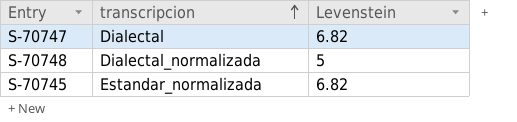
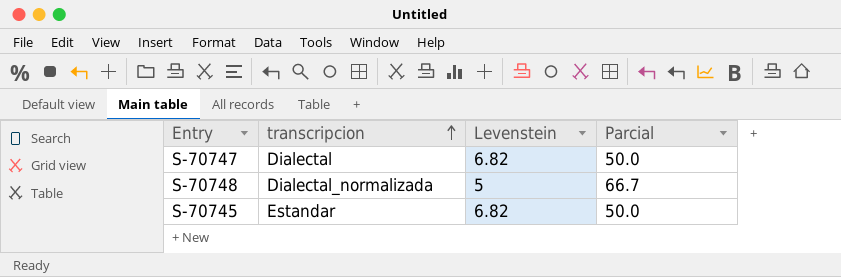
column Parcial | position: none -> 4
S-70745 | transcripcion: Estandar_normalizada -> Estandar

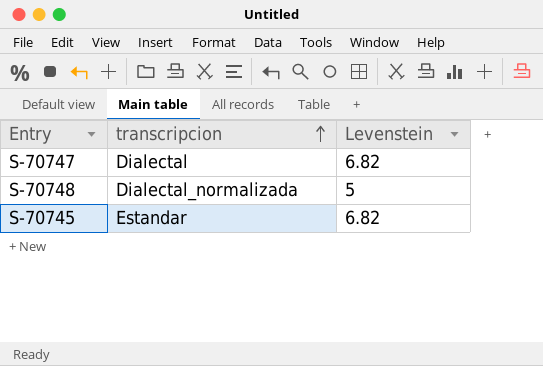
column Parcial | position: 4 -> none

